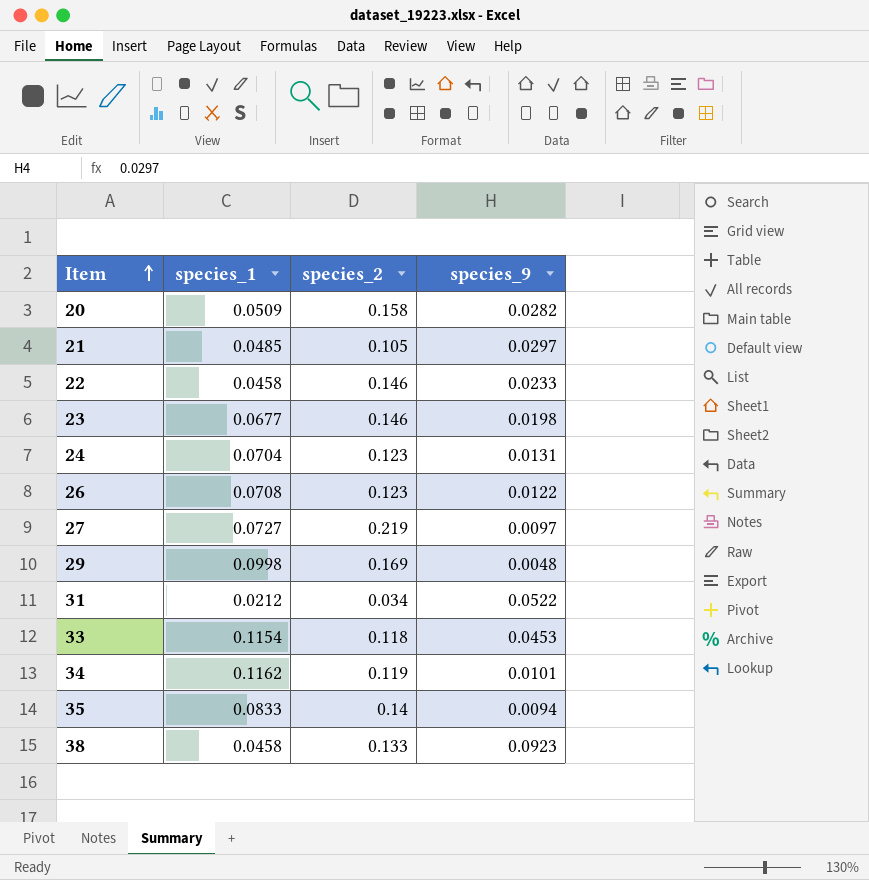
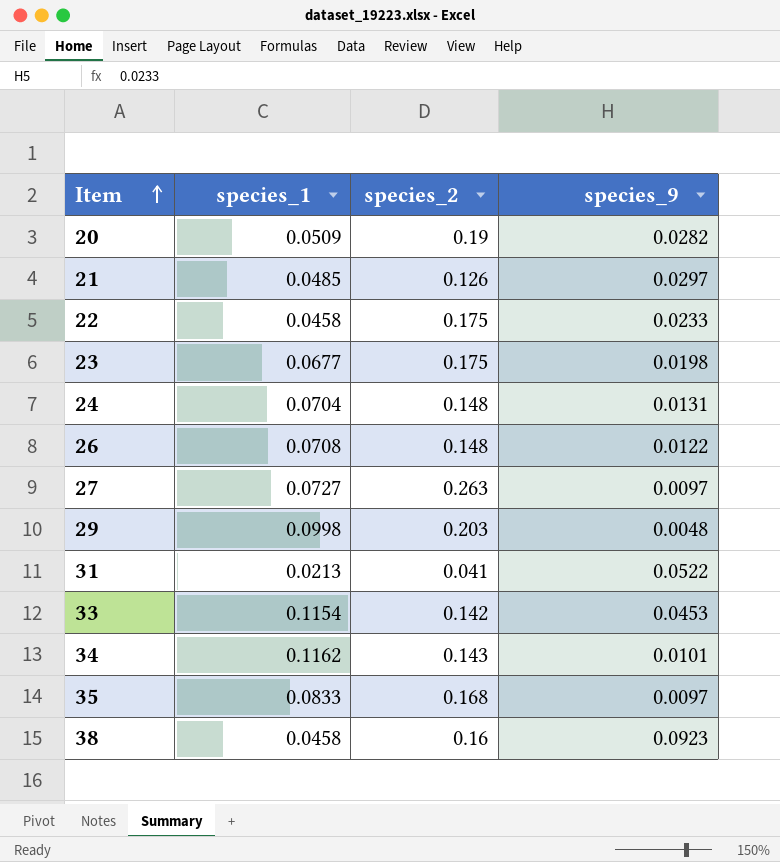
20 | species_2: 0.158 -> 0.19
21 | species_2: 0.105 -> 0.126
22 | species_2: 0.146 -> 0.175
23 | species_2: 0.146 -> 0.175
24 | species_2: 0.123 -> 0.148
26 | species_2: 0.123 -> 0.148
27 | species_2: 0.219 -> 0.263
29 | species_2: 0.169 -> 0.203
31 | species_1: 0.0212 -> 0.0213
31 | species_2: 0.034 -> 0.041
33 | species_2: 0.118 -> 0.142
34 | species_2: 0.119 -> 0.143
35 | species_2: 0.14 -> 0.168
35 | species_9: 0.0094 -> 0.0097
38 | species_2: 0.133 -> 0.16

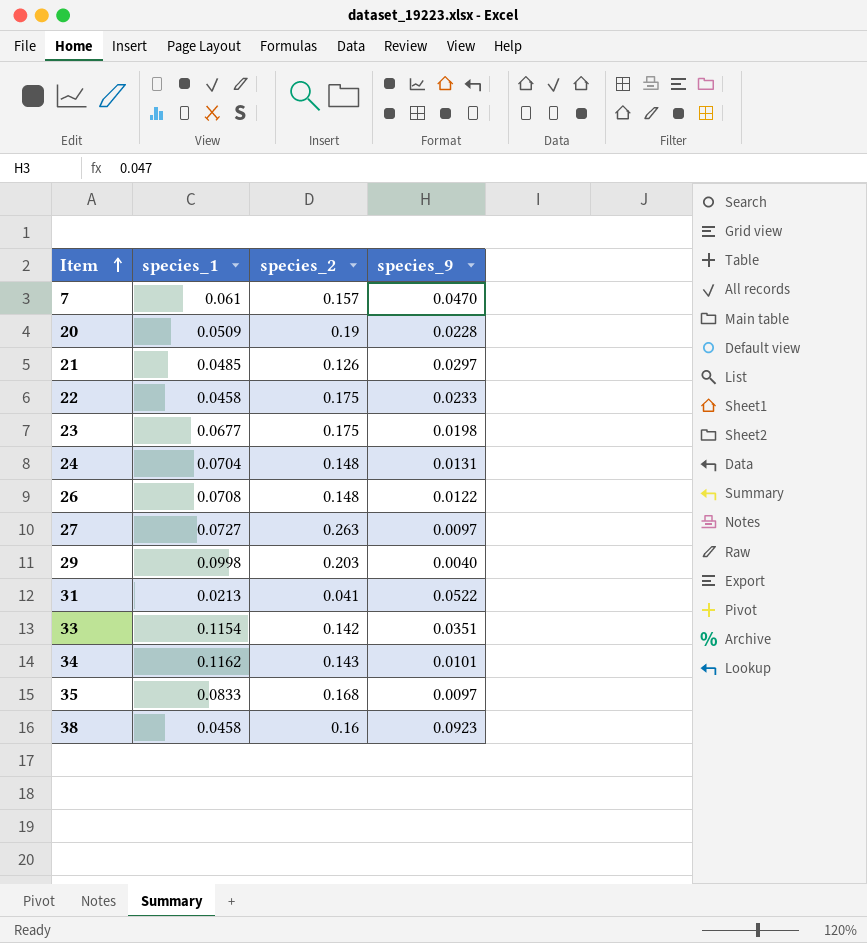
row 7: none -> 0.061 | 0.157 | 0.0470
20 | species_9: 0.0282 -> 0.0228
29 | species_9: 0.0048 -> 0.0040
33 | species_9: 0.0453 -> 0.0351

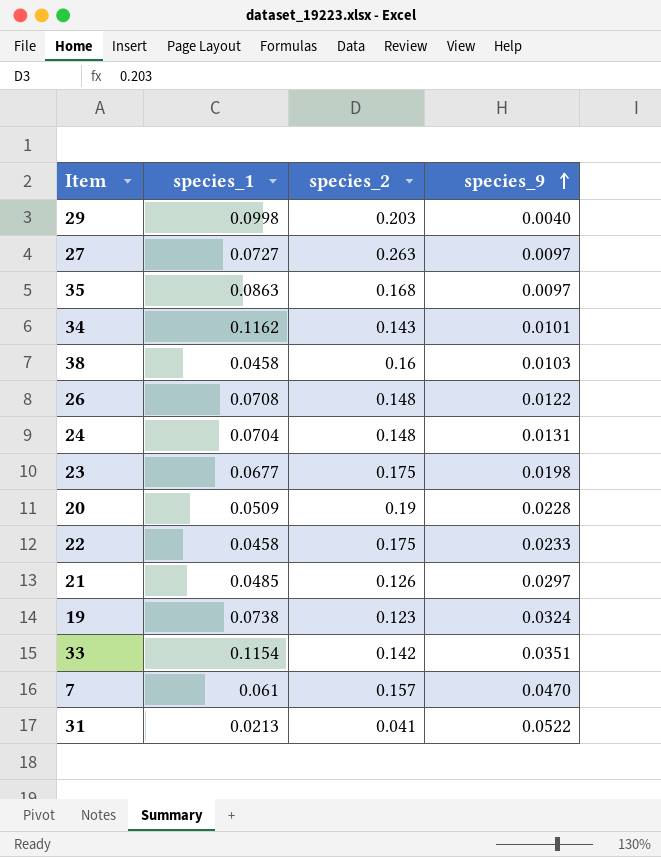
row order: Item ascending -> species_9 ascending
35 | species_1: 0.0833 -> 0.0863
38 | species_9: 0.0923 -> 0.0103
row 19: none -> 0.0738 | 0.123 | 0.0324

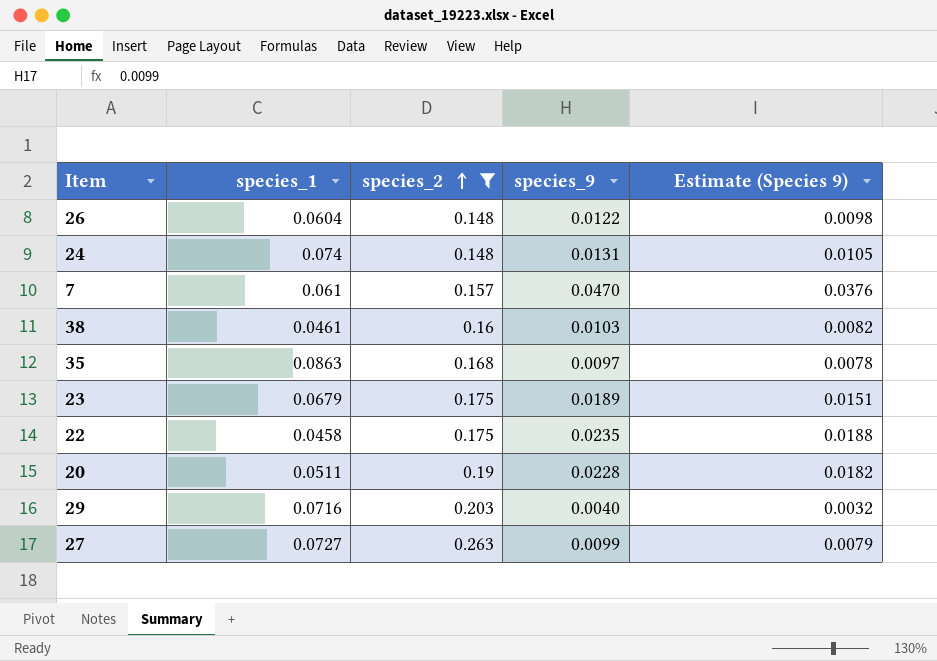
filter: none -> species_2 >= 0.148
row order: species_9 ascending -> species_2 ascending
column Estimate (Species 9) | formula: none -> [species_9] * 0.8
26 | species_1: 0.0708 -> 0.0604
24 | species_1: 0.0704 -> 0.074
38 | species_1: 0.0458 -> 0.0461
23 | species_1: 0.0677 -> 0.0679
23 | species_9: 0.0198 -> 0.0189
22 | species_9: 0.0233 -> 0.0235
20 | species_1: 0.0509 -> 0.0511
29 | species_1: 0.0998 -> 0.0716
27 | species_9: 0.0097 -> 0.0099

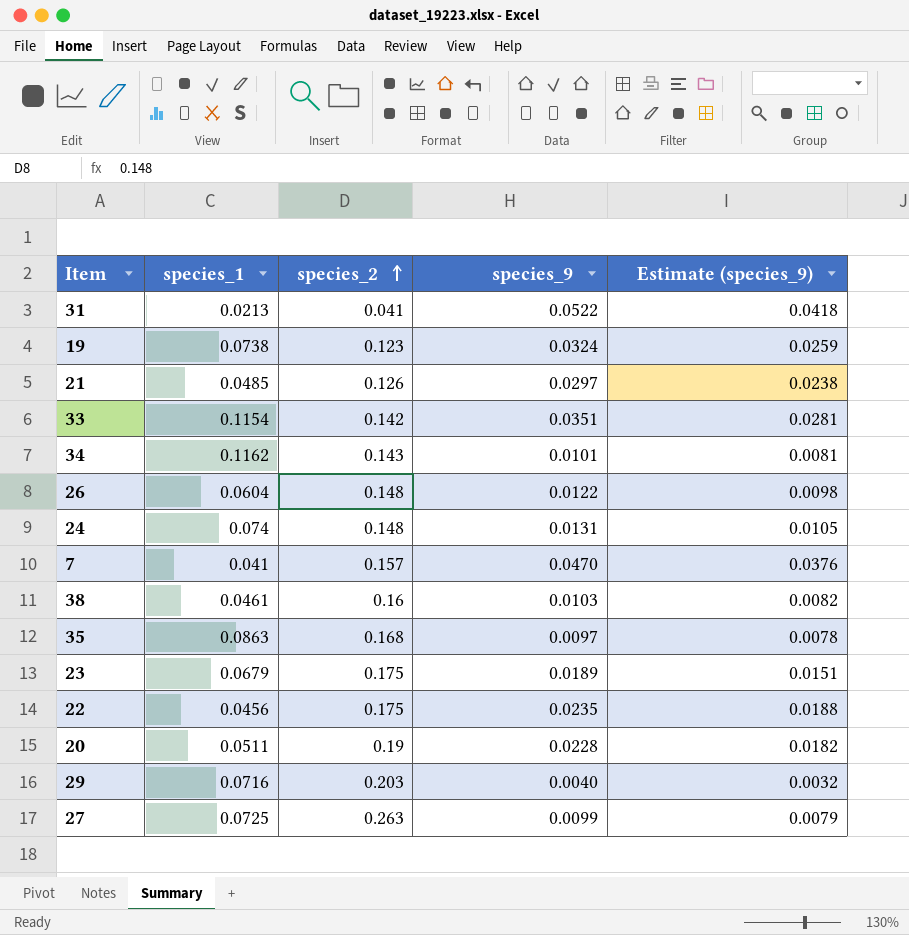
filter: species_2 >= 0.148 -> none
column name: Estimate (Species 9) -> Estimate (species_9)
7 | species_1: 0.061 -> 0.041
22 | species_1: 0.0458 -> 0.0456
27 | species_1: 0.0727 -> 0.0725

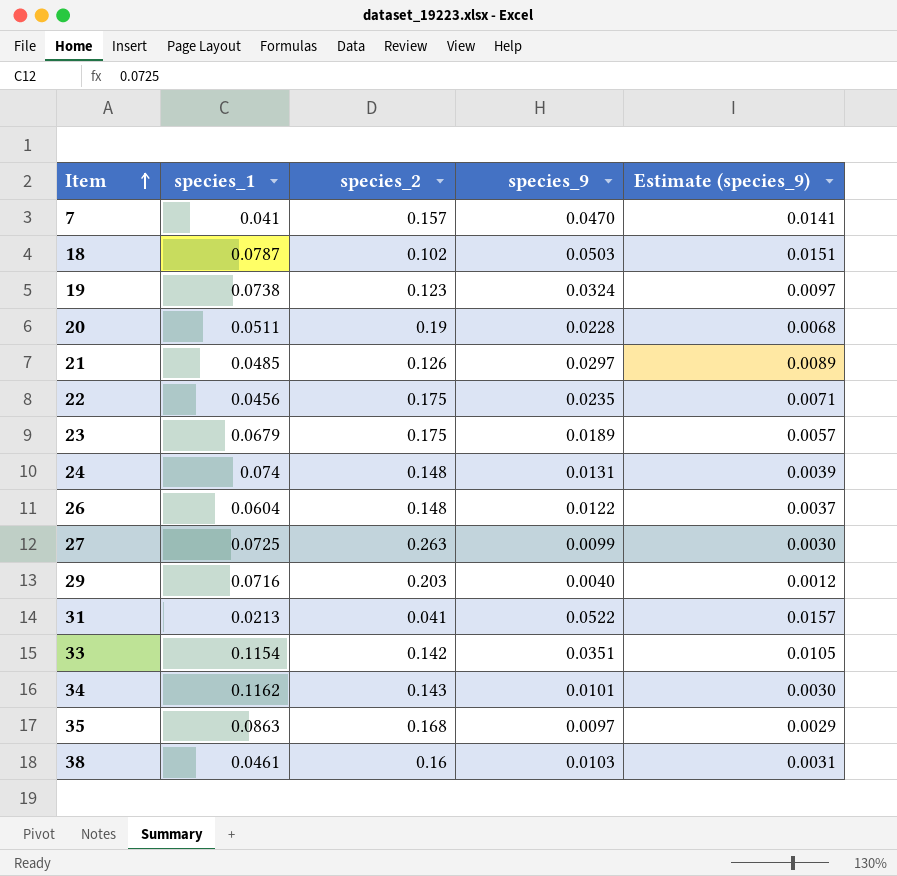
row order: species_2 ascending -> Item ascending
column Estimate (species_9) | formula: [species_9] * 0.8 -> [species_9] * 0.3
row 18: none -> 0.0787 | 0.102 | 0.0503 | 0.0151

